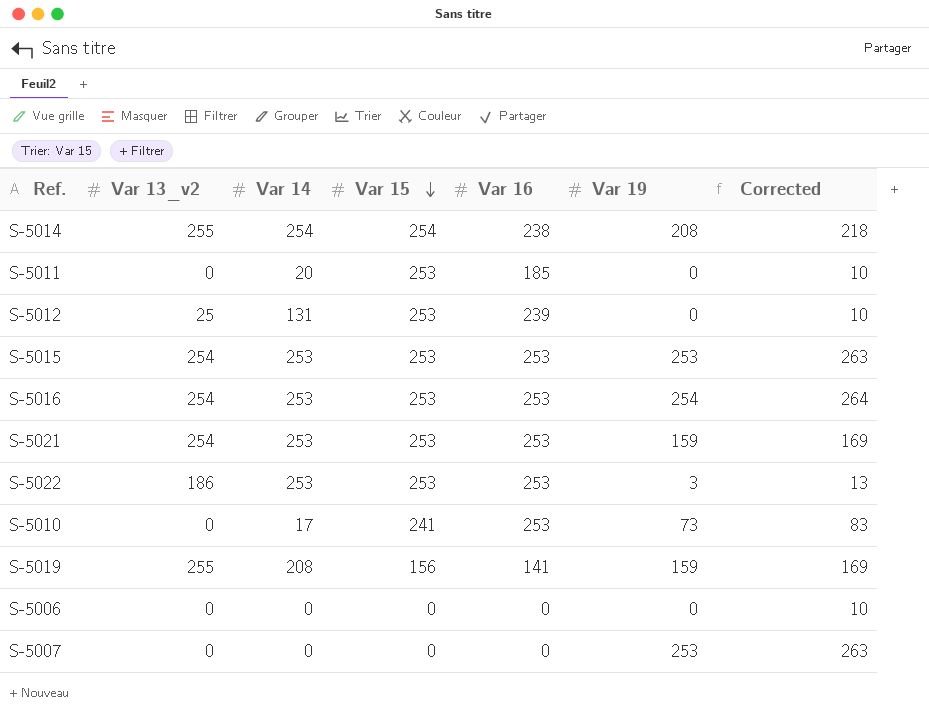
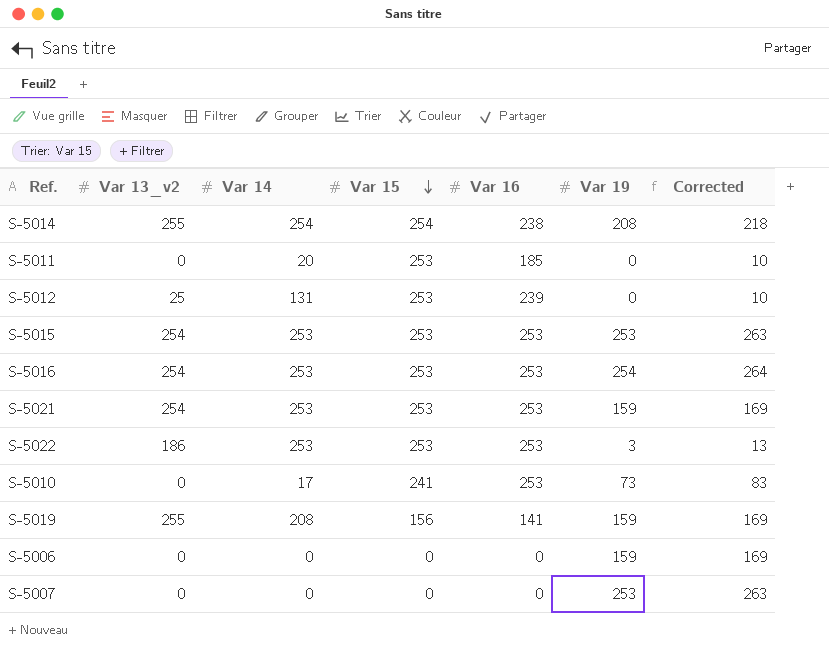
S-5006 | Var 19: 0 -> 159
S-5006 | Corrected: 10 -> 169

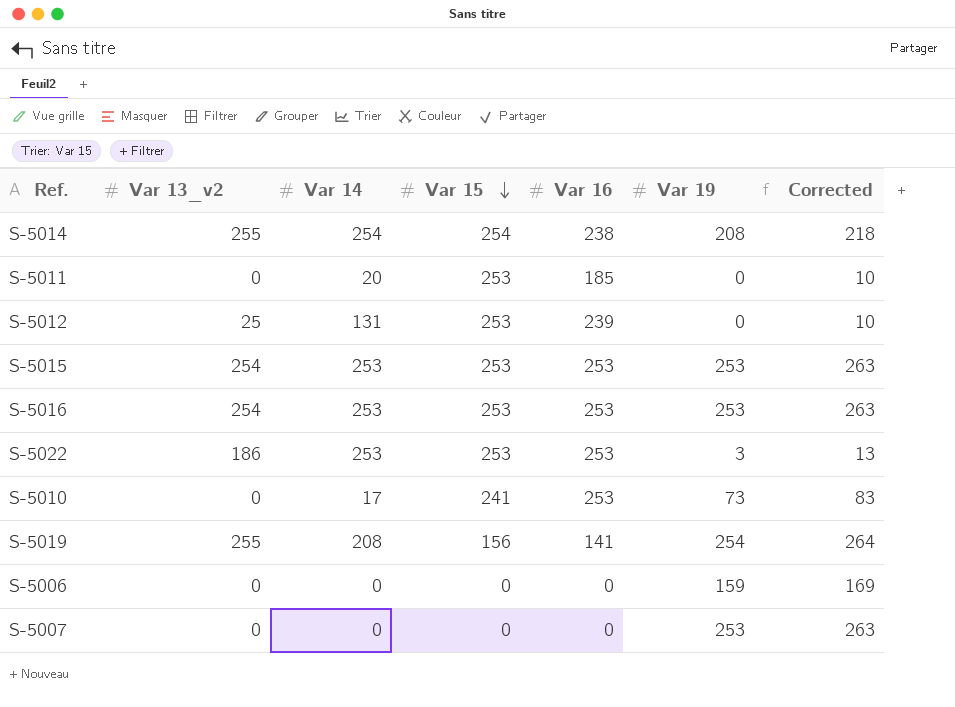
row S-5021: 254 | 253 | 253 | 253 | 159 | 169 -> none
S-5016 | Var 19: 254 -> 253
S-5016 | Corrected: 264 -> 263
S-5019 | Var 19: 159 -> 254
S-5019 | Corrected: 169 -> 264

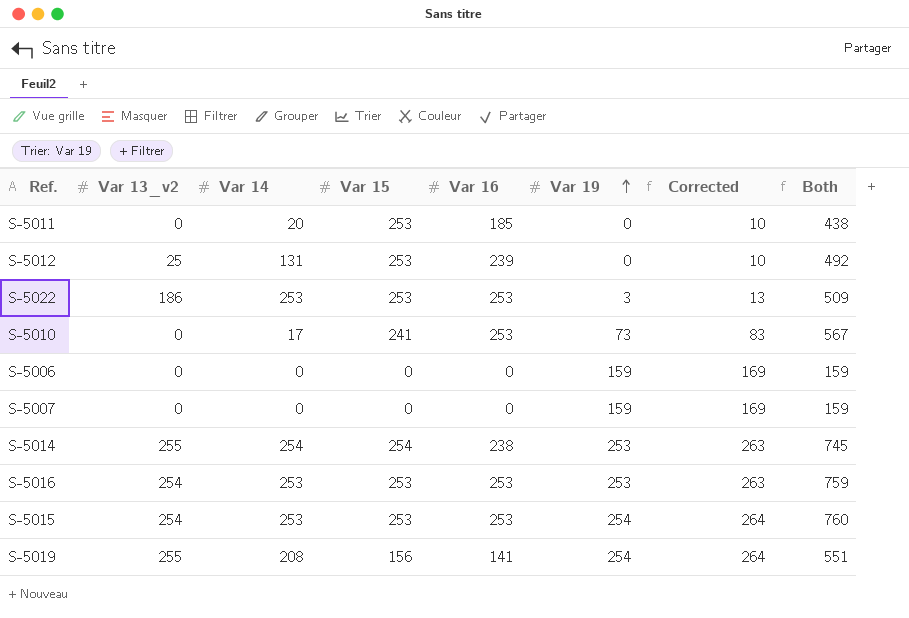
row order: Var 15 descending -> Var 19 ascending
column Both | formula: none -> [Var 15] + [Var 16] + [Var 19]
S-5007 | Var 19: 253 -> 159
S-5007 | Corrected: 263 -> 169
S-5014 | Var 19: 208 -> 253
S-5014 | Corrected: 218 -> 263
S-5015 | Var 19: 253 -> 254
S-5015 | Corrected: 263 -> 264

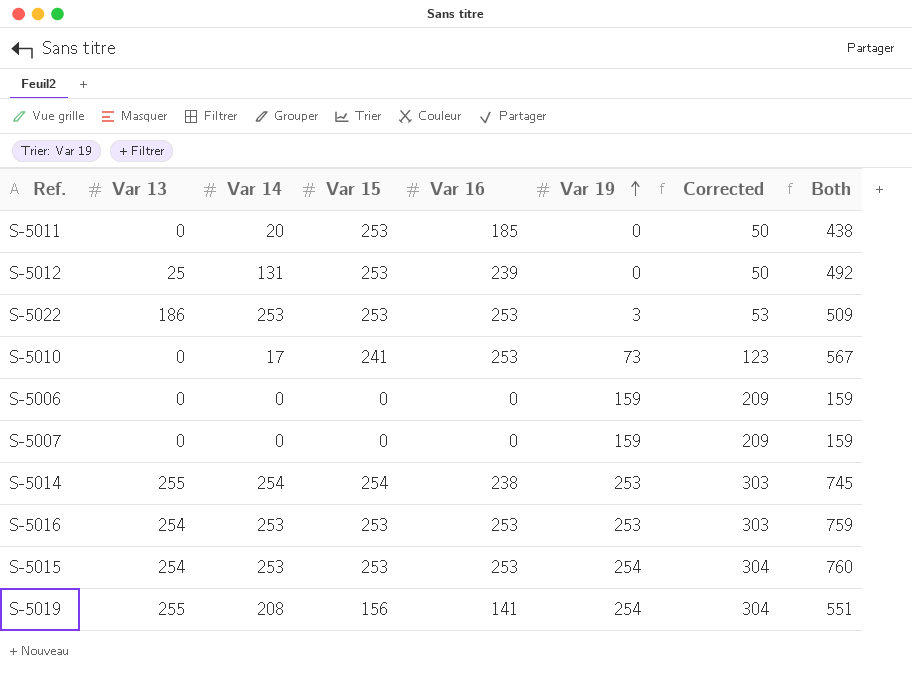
column name: Var 13_v2 -> Var 13
column Corrected | formula: [Var 19] + 10 -> [Var 19] + 50

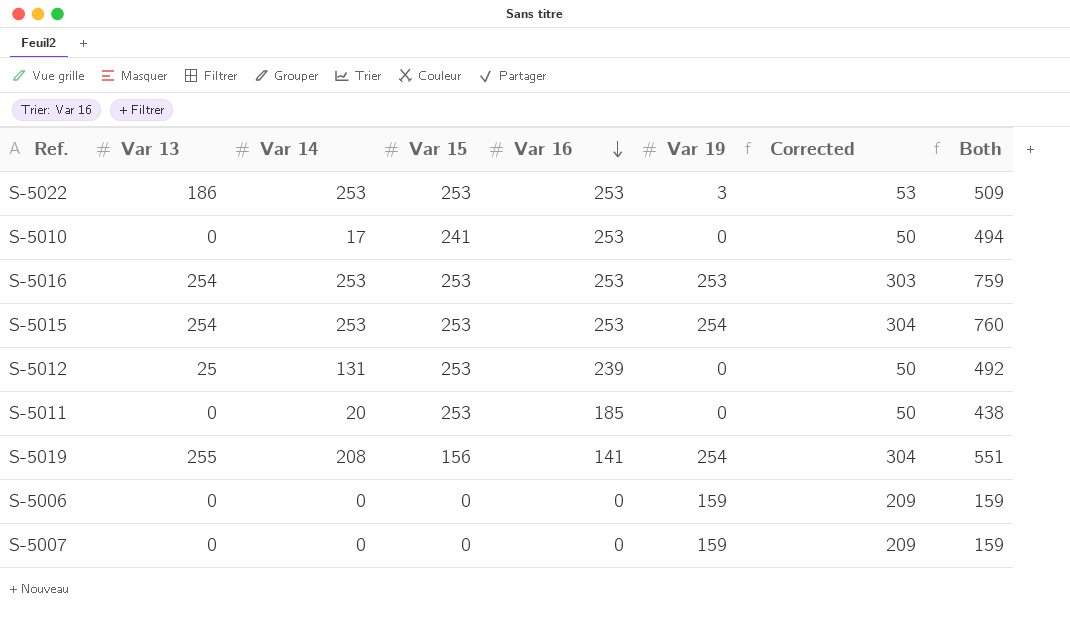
row order: Var 19 ascending -> Var 16 descending
row S-5014: 255 | 254 | 254 | 238 | 253 | 303 | 745 -> none
S-5010 | Var 19: 73 -> 0
S-5010 | Corrected: 123 -> 50
S-5010 | Both: 567 -> 494

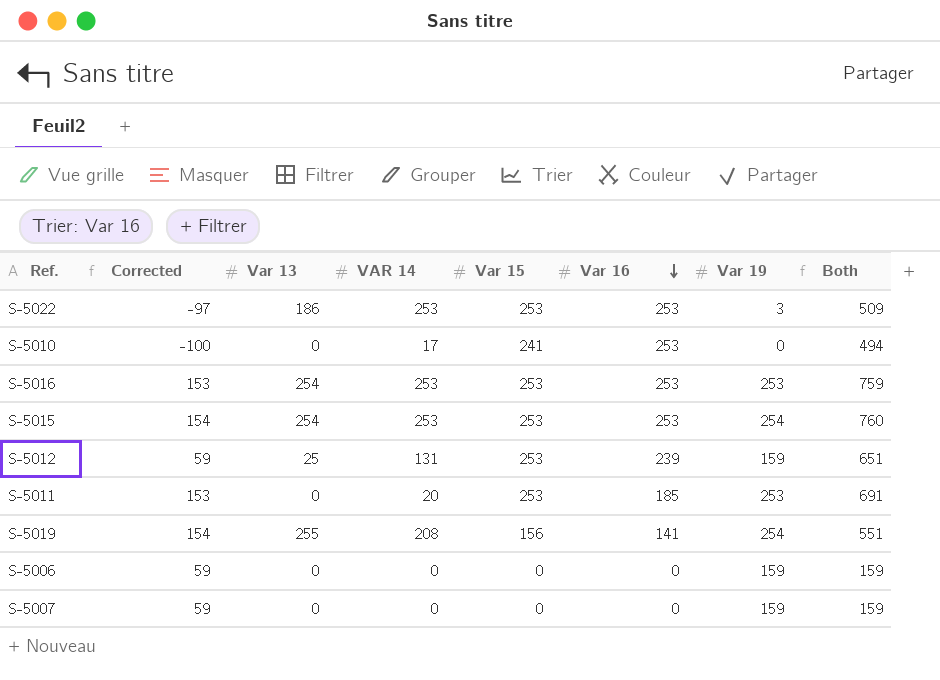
column Corrected | formula: [Var 19] + 50 -> [Var 19] - 100
column Corrected | position: 7 -> 2
column name: Var 14 -> VAR 14
S-5012 | Var 19: 0 -> 159
S-5012 | Both: 492 -> 651
S-5011 | Var 19: 0 -> 253
S-5011 | Both: 438 -> 691

